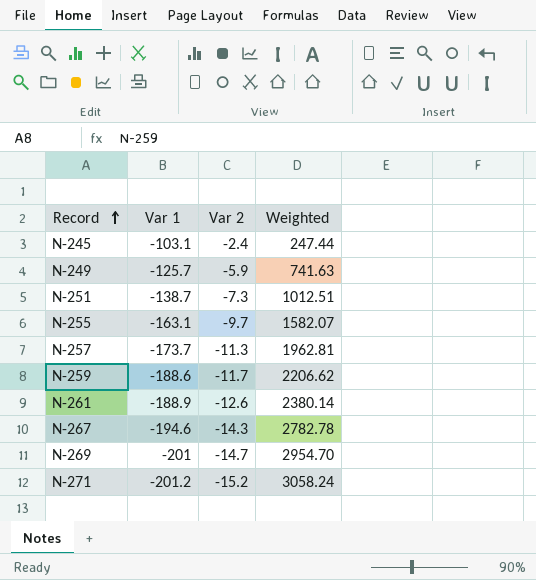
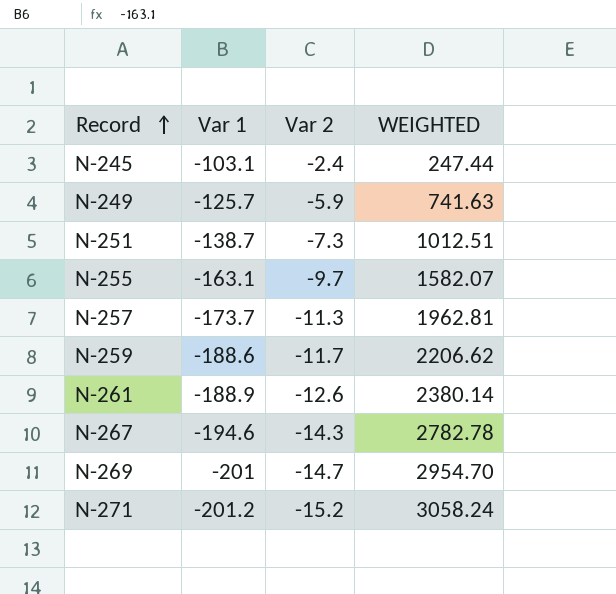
column name: Weighted -> WEIGHTED

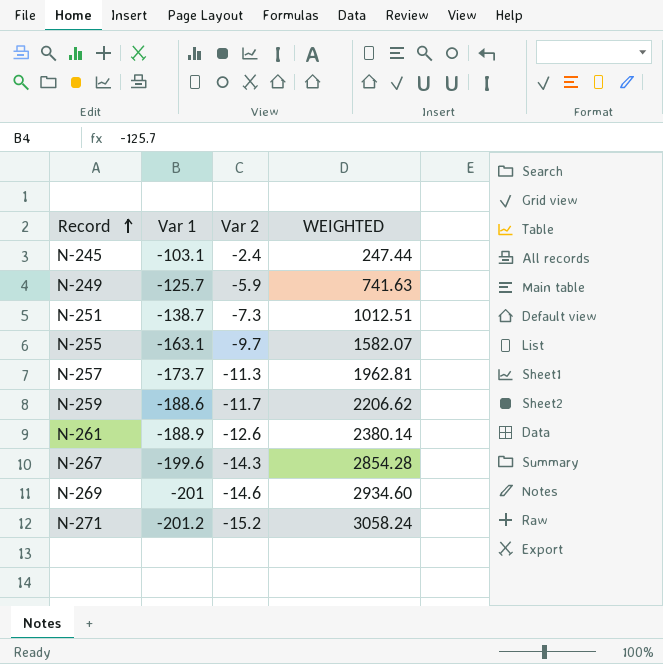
N-267 | Var 1: -194.6 -> -199.6
N-267 | WEIGHTED: 2782.78 -> 2854.28
N-269 | Var 2: -14.7 -> -14.6
N-269 | WEIGHTED: 2954.70 -> 2934.60

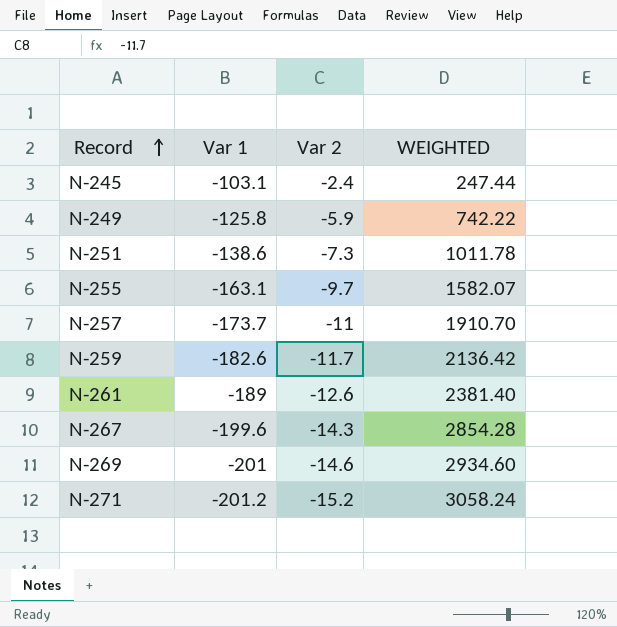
N-249 | Var 1: -125.7 -> -125.8
N-249 | WEIGHTED: 741.63 -> 742.22
N-251 | Var 1: -138.7 -> -138.6
N-251 | WEIGHTED: 1012.51 -> 1011.78
N-257 | Var 2: -11.3 -> -11
N-257 | WEIGHTED: 1962.81 -> 1910.70
N-259 | Var 1: -188.6 -> -182.6
N-259 | WEIGHTED: 2206.62 -> 2136.42
N-261 | Var 1: -188.9 -> -189
N-261 | WEIGHTED: 2380.14 -> 2381.40

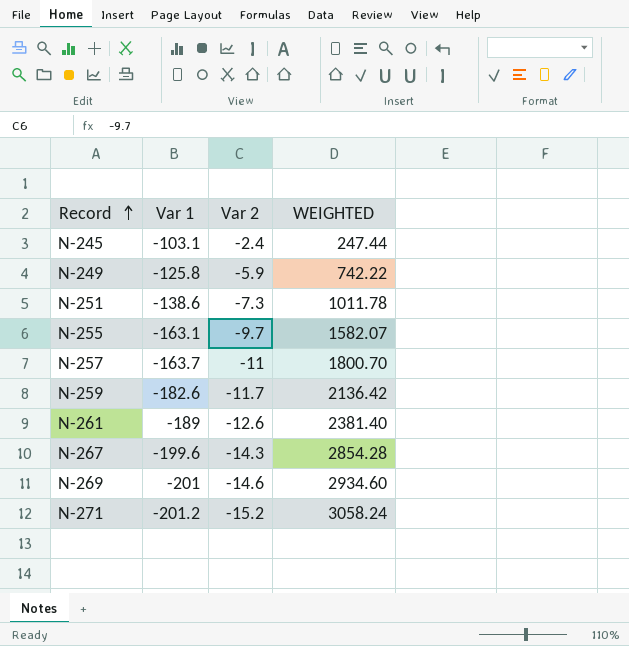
N-257 | Var 1: -173.7 -> -163.7
N-257 | WEIGHTED: 1910.70 -> 1800.70

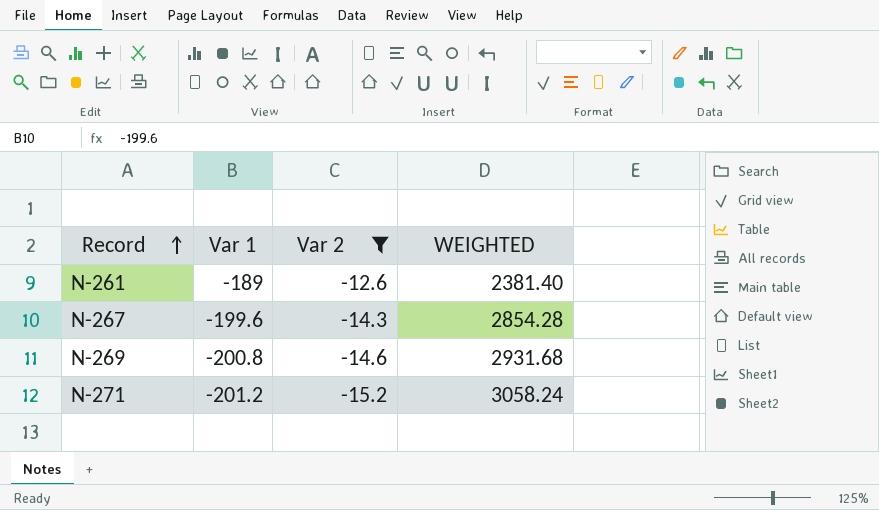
filter: none -> Var 2 <= -12.6
N-269 | Var 1: -201 -> -200.8
N-269 | WEIGHTED: 2934.60 -> 2931.68

